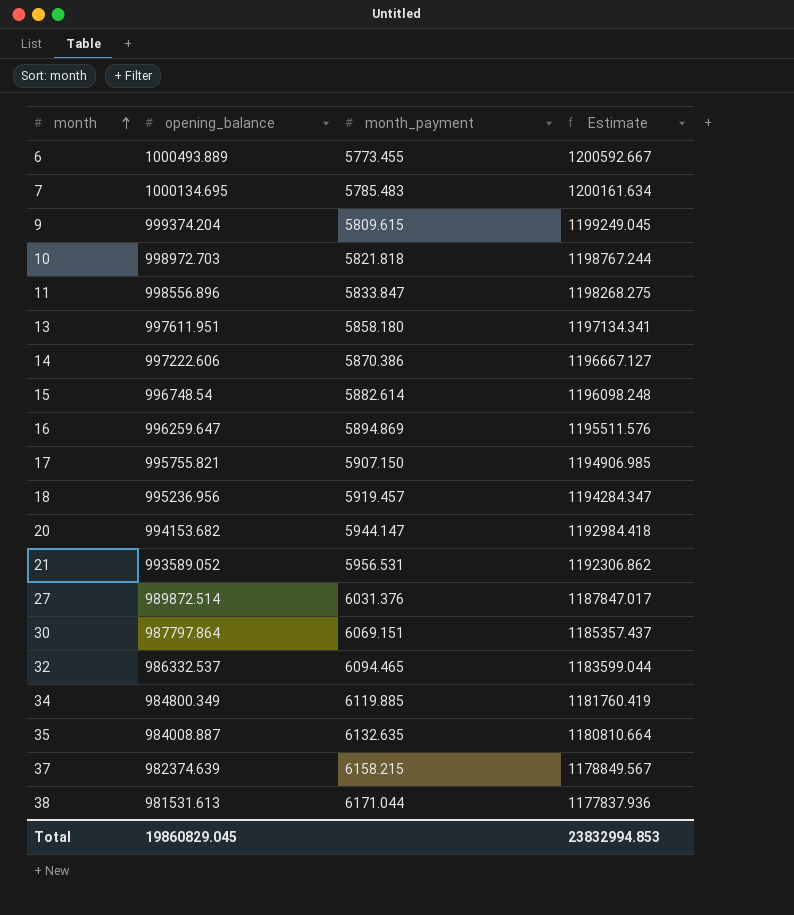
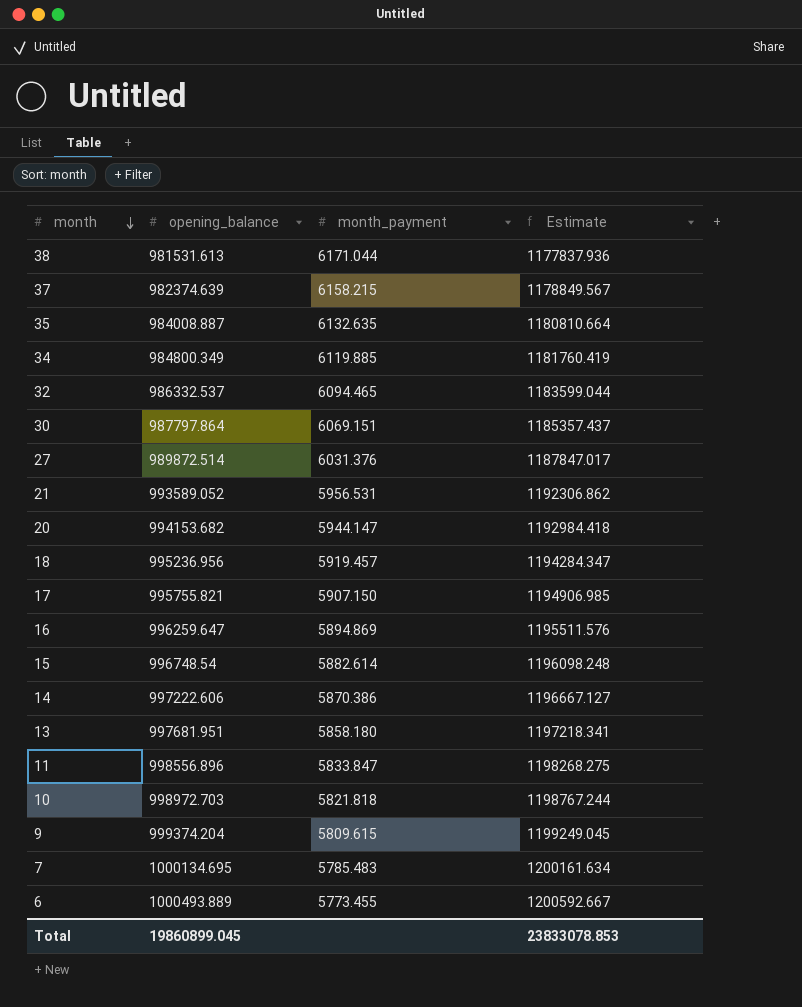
row order: month ascending -> month descending
13 | opening_balance: 997611.951 -> 997681.951
13 | Estimate: 1197134.341 -> 1197218.341
Total | opening_balance: 19860829.045 -> 19860899.045
Total | Estimate: 23832994.853 -> 23833078.853

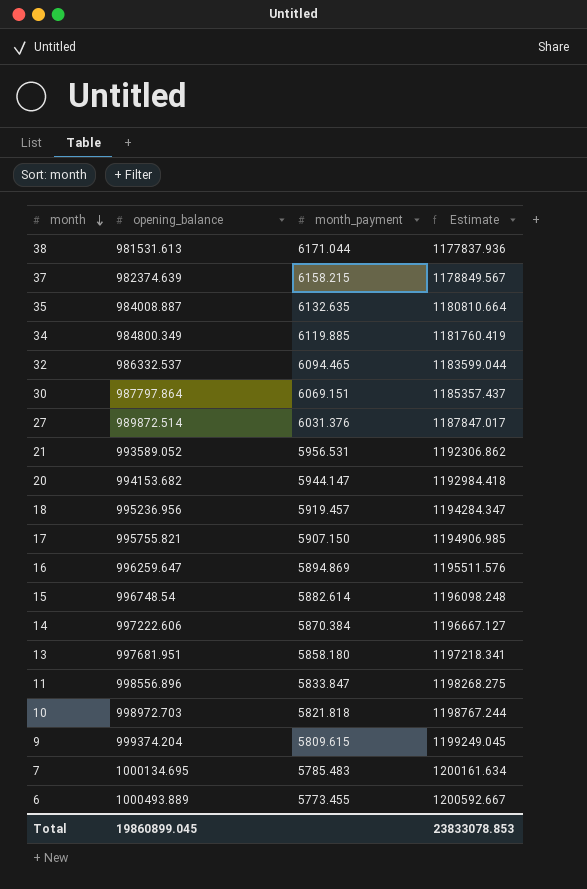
14 | month_payment: 5870.386 -> 5870.384

